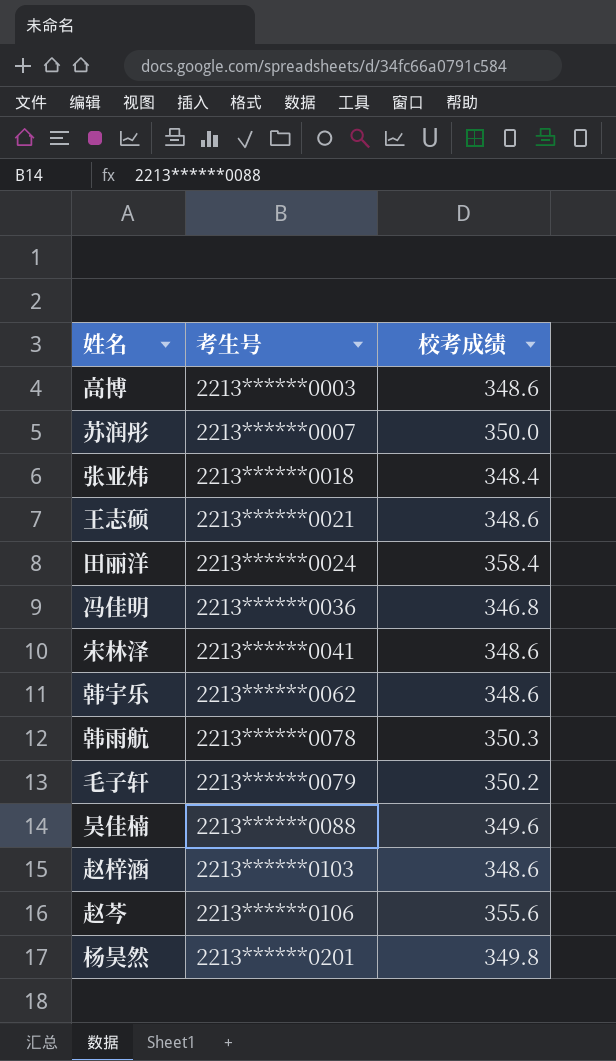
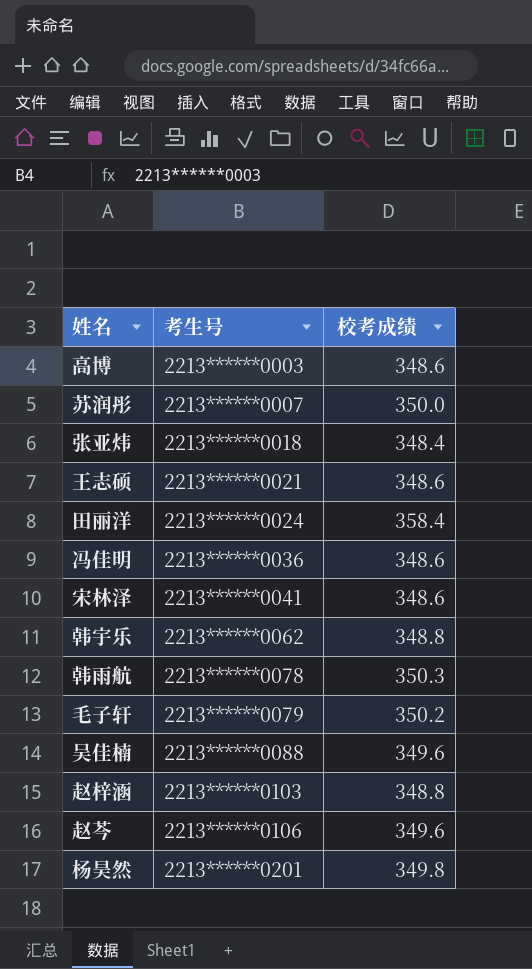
冯佳明 | 校考成绩: 346.8 -> 348.6
韩宇乐 | 校考成绩: 348.6 -> 348.8
赵梓涵 | 校考成绩: 348.6 -> 348.8
赵芩 | 校考成绩: 355.6 -> 349.6

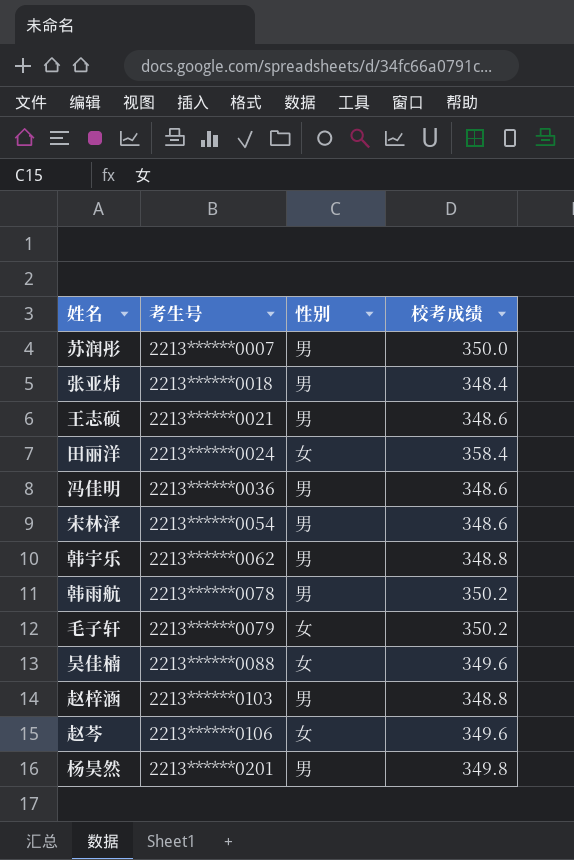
column 性别 | position: none -> 3
row 高博: 2213******0003 | 348.6 -> none
宋林泽 | 考生号: 2213******0041 -> 2213******0054
韩雨航 | 校考成绩: 350.3 -> 350.2

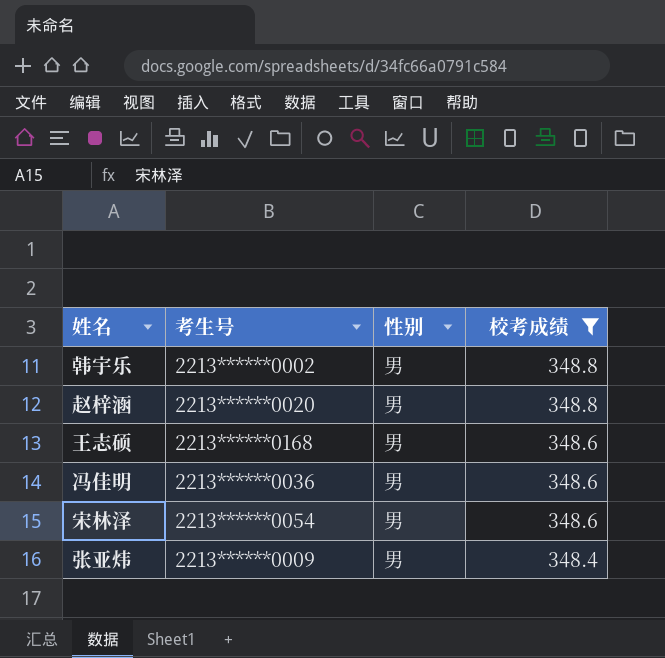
filter: none -> 校考成绩 <= 348.8
row order: 考生号 ascending -> 校考成绩 descending
韩宇乐 | 考生号: 2213******0062 -> 2213******0002
赵梓涵 | 考生号: 2213******0103 -> 2213******0020
王志硕 | 考生号: 2213******0021 -> 2213******0168
张亚炜 | 考生号: 2213******0018 -> 2213******0009

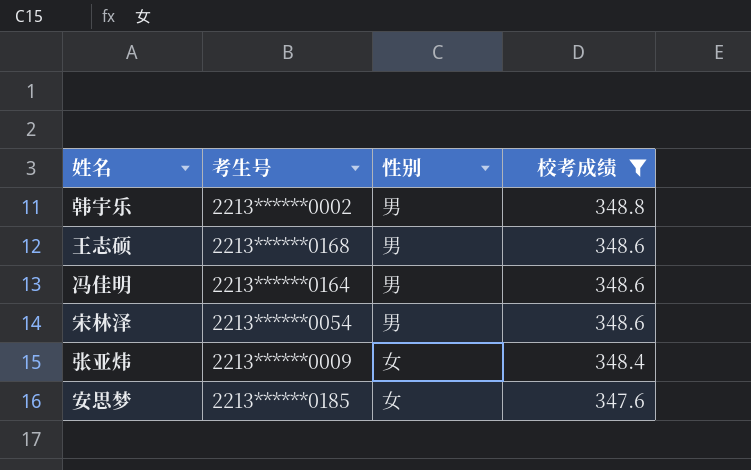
row 赵梓涵: 2213******0020 | 男 | 348.8 -> none
冯佳明 | 考生号: 2213******0036 -> 2213******0164
张亚炜 | 性别: 男 -> 女
row 安思梦: none -> 2213******0185 | 女 | 347.6

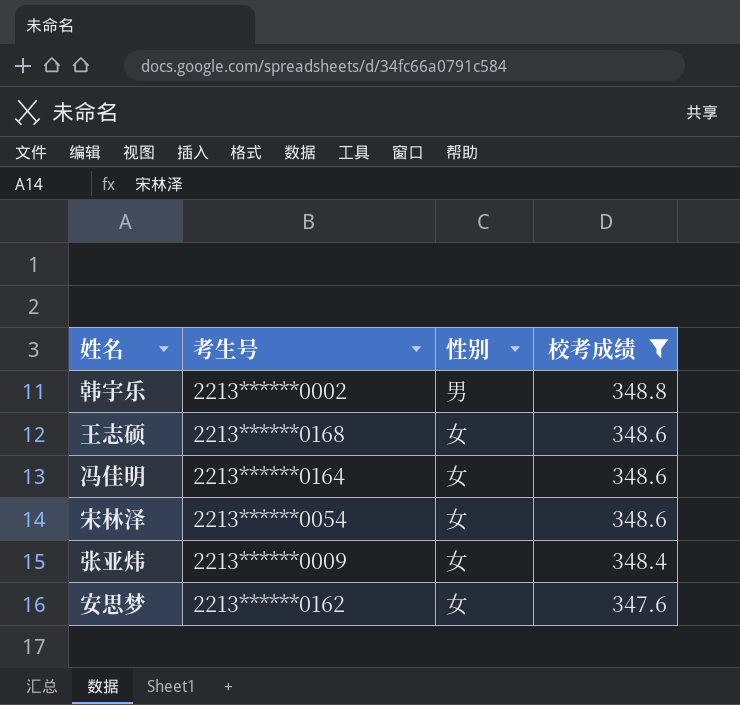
王志硕 | 性别: 男 -> 女
冯佳明 | 性别: 男 -> 女
宋林泽 | 性别: 男 -> 女
安思梦 | 考生号: 2213******0185 -> 2213******0162

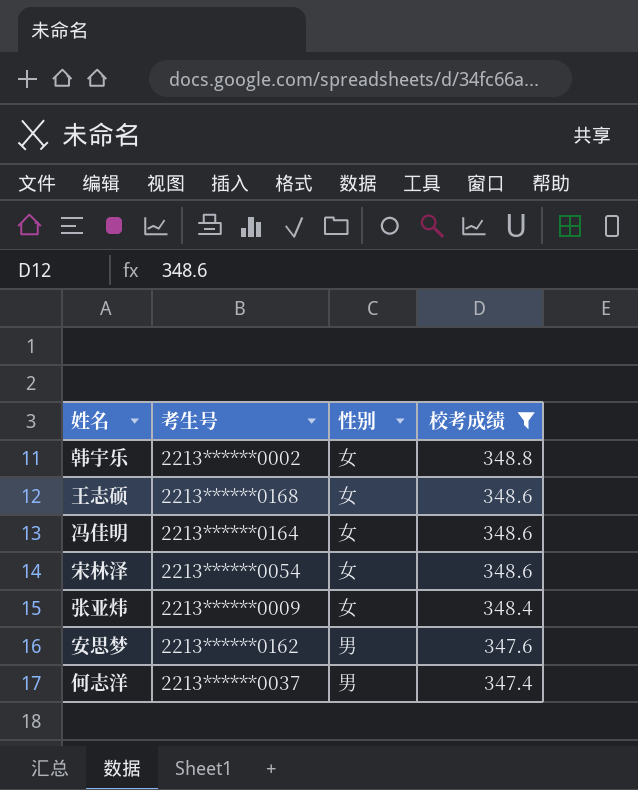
韩宇乐 | 性别: 男 -> 女
安思梦 | 性别: 女 -> 男
row 何志洋: none -> 2213******0037 | 男 | 347.4

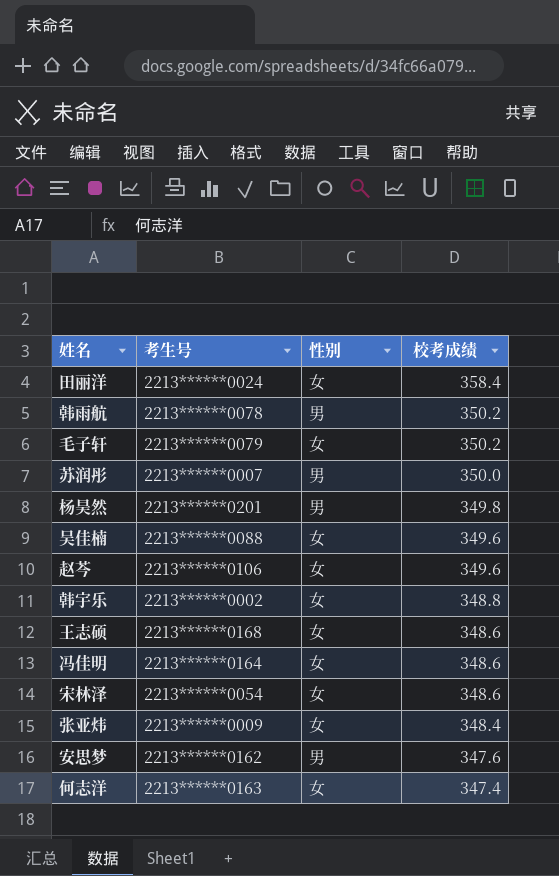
filter: 校考成绩 <= 348.8 -> none
何志洋 | 考生号: 2213******0037 -> 2213******0163
何志洋 | 性别: 男 -> 女

